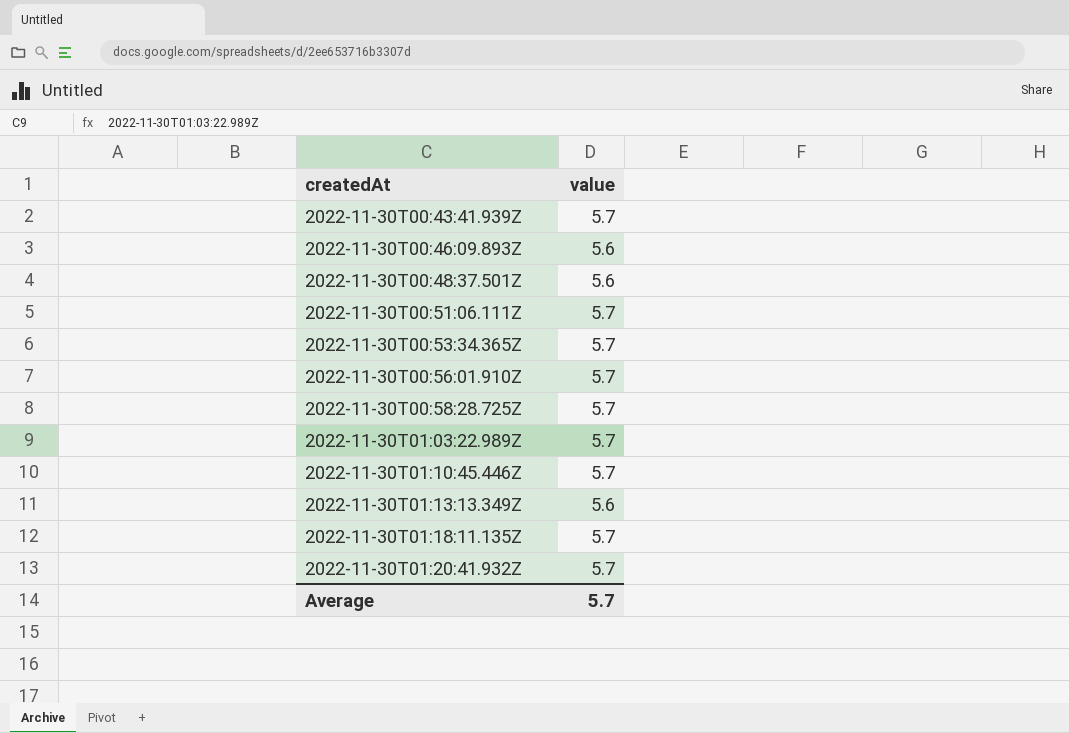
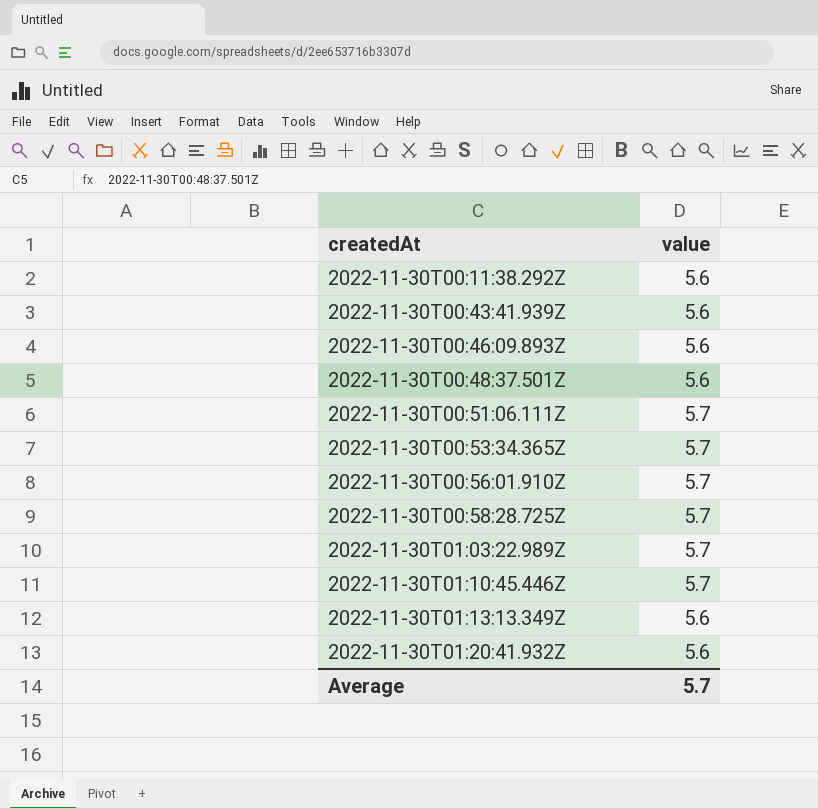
row 2022-11-30T01:18:11.135Z: 5.7 -> none
row 2022-11-30T00:11:38.292Z: none -> 5.6
2022-11-30T00:43:41.939Z | value: 5.7 -> 5.6
2022-11-30T01:20:41.932Z | value: 5.7 -> 5.6

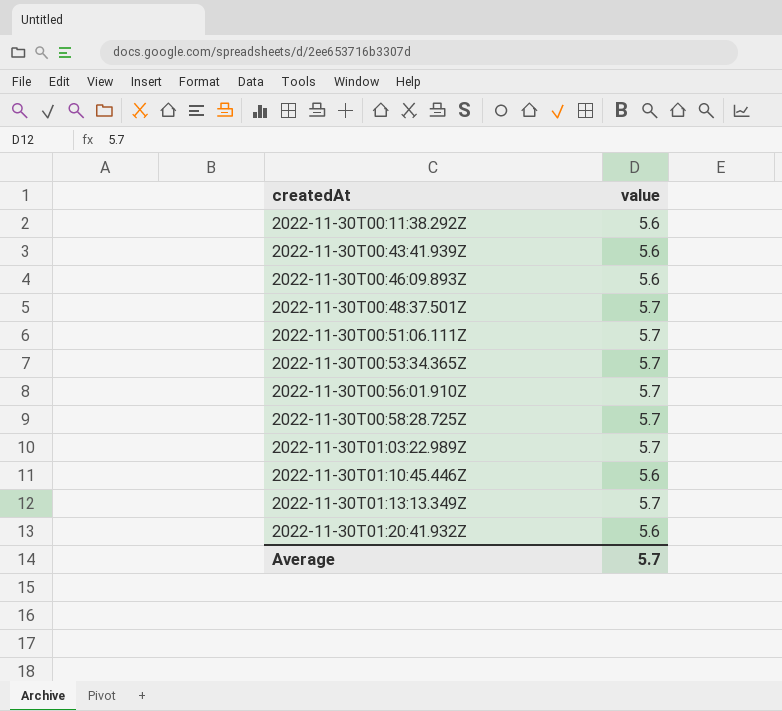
2022-11-30T00:48:37.501Z | value: 5.6 -> 5.7
2022-11-30T01:10:45.446Z | value: 5.7 -> 5.6
2022-11-30T01:13:13.349Z | value: 5.6 -> 5.7

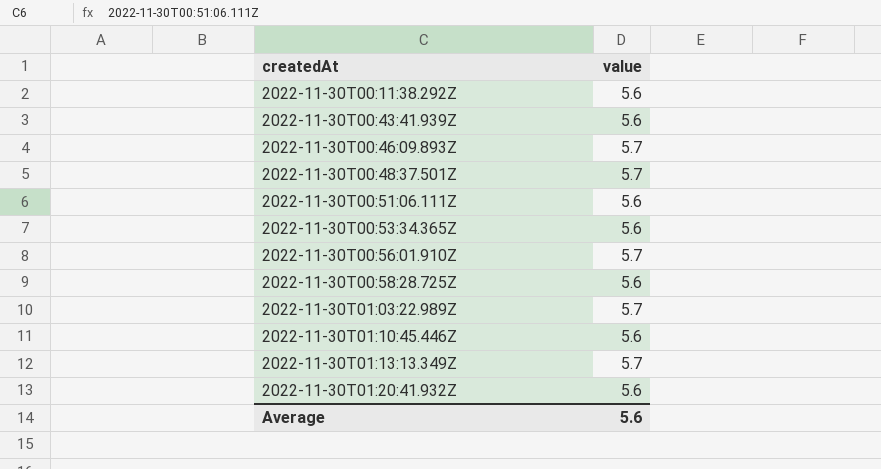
2022-11-30T00:46:09.893Z | value: 5.6 -> 5.7
2022-11-30T00:51:06.111Z | value: 5.7 -> 5.6
2022-11-30T00:53:34.365Z | value: 5.7 -> 5.6
2022-11-30T00:58:28.725Z | value: 5.7 -> 5.6
Average | value: 5.7 -> 5.6

